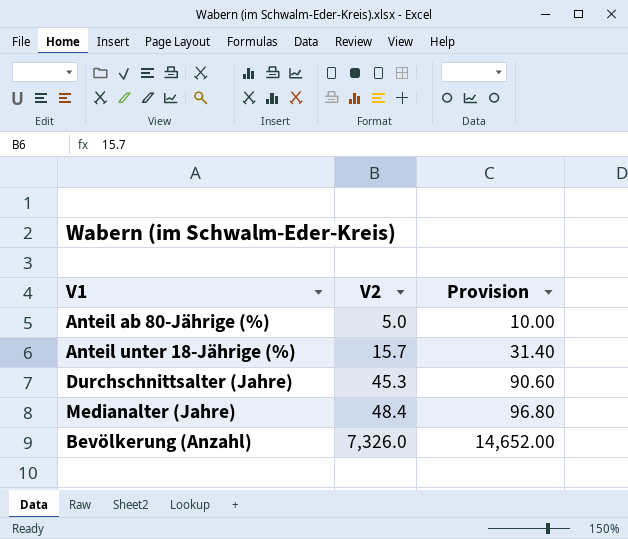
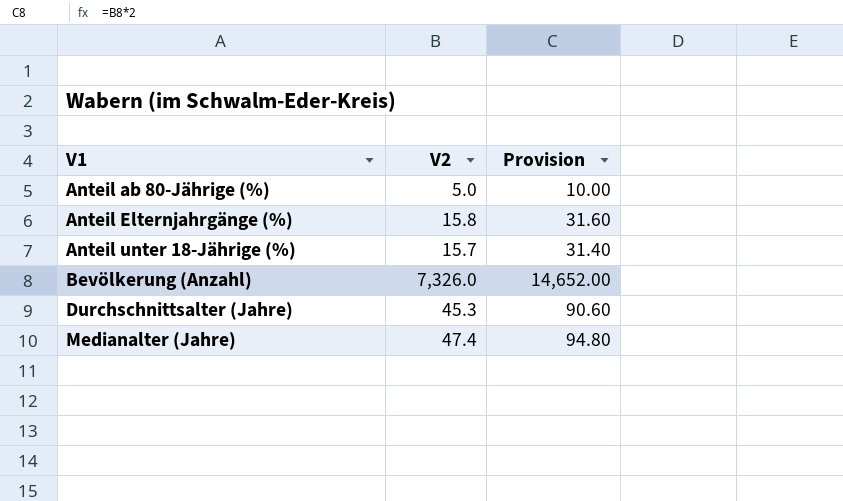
row order: V2 ascending -> V1 ascending
row Anteil Elternjahrgänge (%): none -> 15.8 | 31.60
Medianalter (Jahre) | V2: 48.4 -> 47.4
Medianalter (Jahre) | Provision: 96.80 -> 94.80

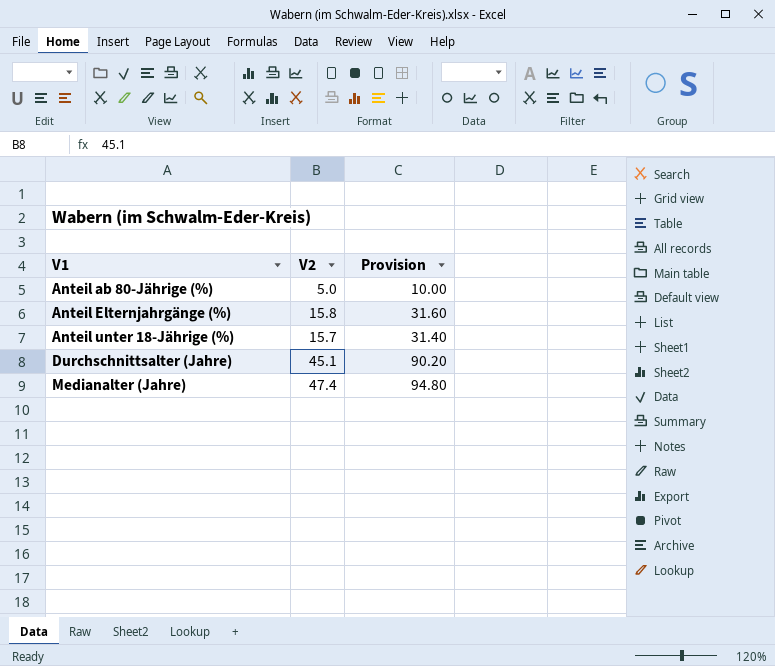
row Bevölkerung (Anzahl): 7,326.0 | 14,652.00 -> none
Durchschnittsalter (Jahre) | V2: 45.3 -> 45.1
Durchschnittsalter (Jahre) | Provision: 90.60 -> 90.20

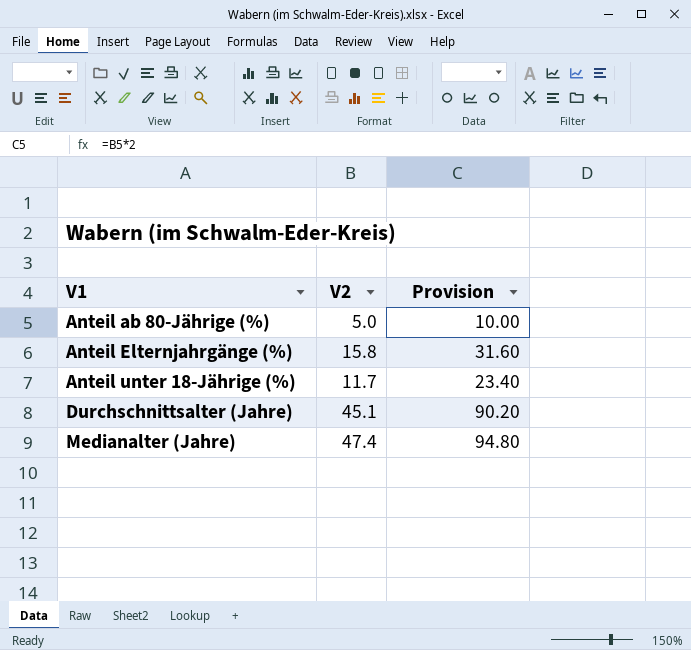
Anteil unter 18-Jährige (%) | V2: 15.7 -> 11.7
Anteil unter 18-Jährige (%) | Provision: 31.40 -> 23.40

